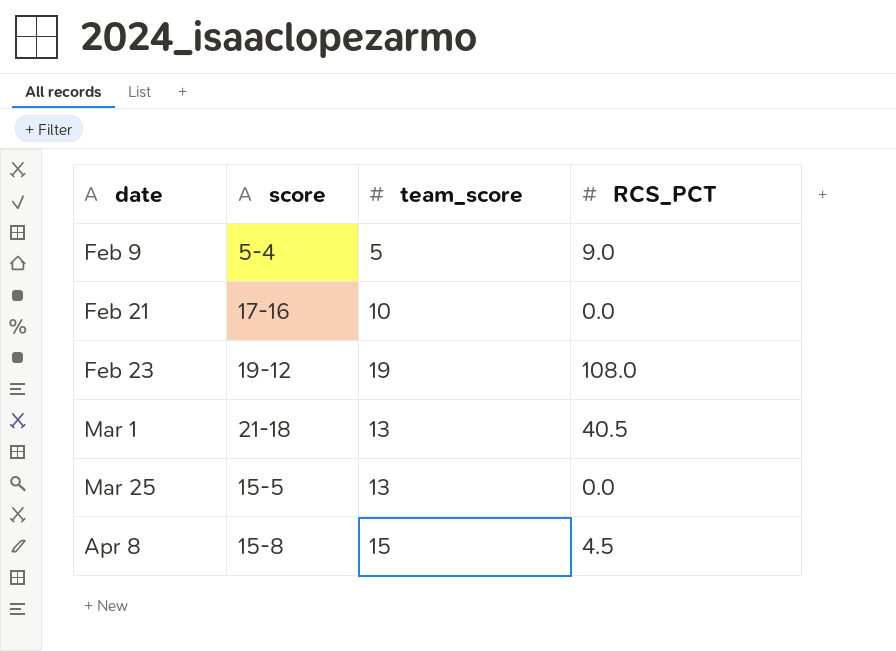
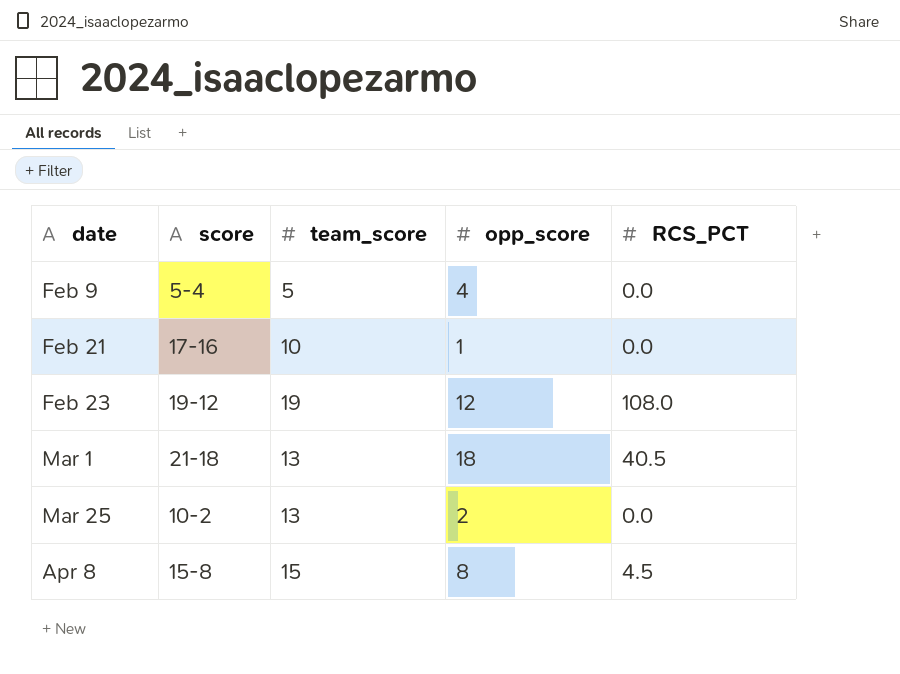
column opp_score | position: none -> 4
Feb 9 | RCS_PCT: 9.0 -> 0.0
Mar 25 | score: 15-5 -> 10-2

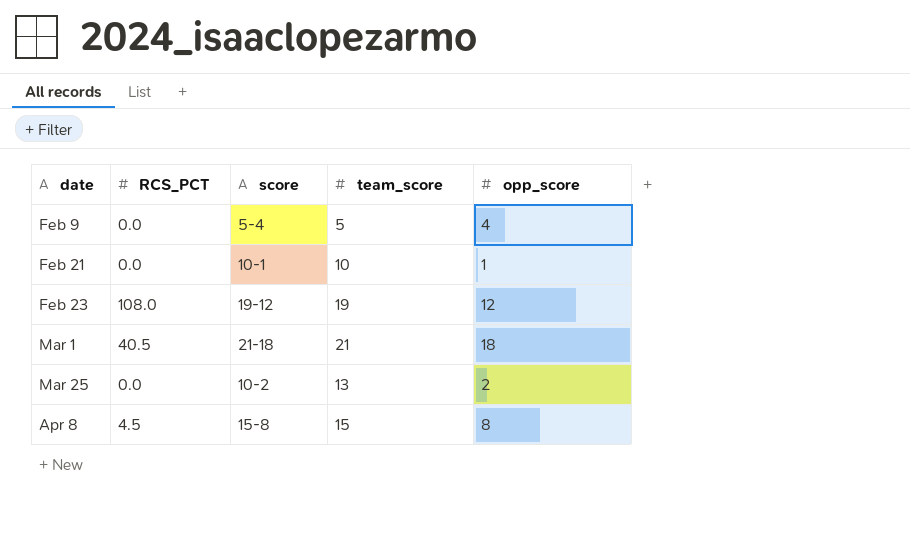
column RCS_PCT | position: 5 -> 2
Feb 21 | score: 17-16 -> 10-1
Mar 1 | team_score: 13 -> 21

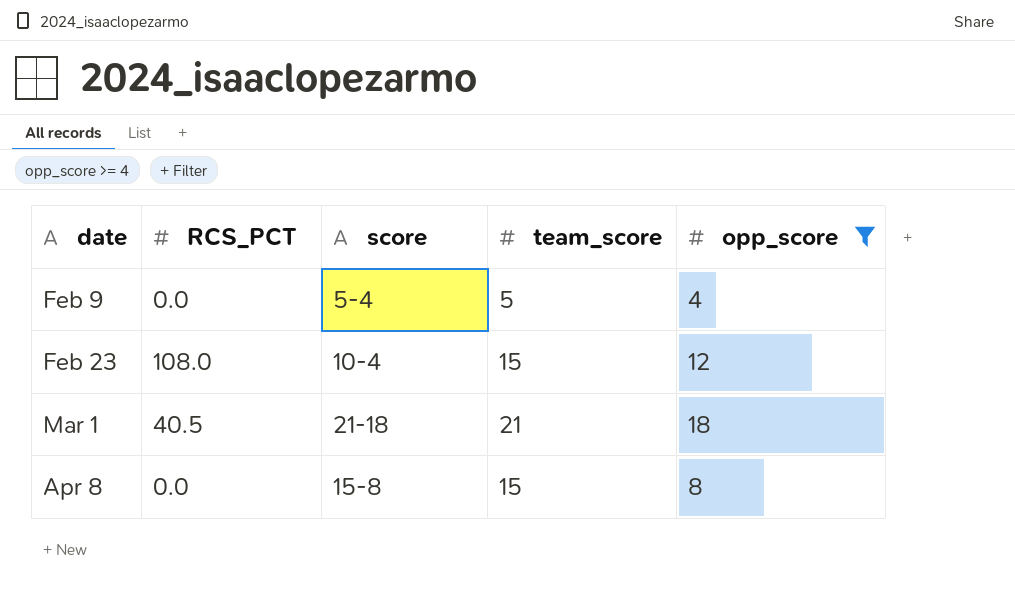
filter: none -> opp_score >= 4
Feb 23 | score: 19-12 -> 10-4
Feb 23 | team_score: 19 -> 15
Apr 8 | RCS_PCT: 4.5 -> 0.0

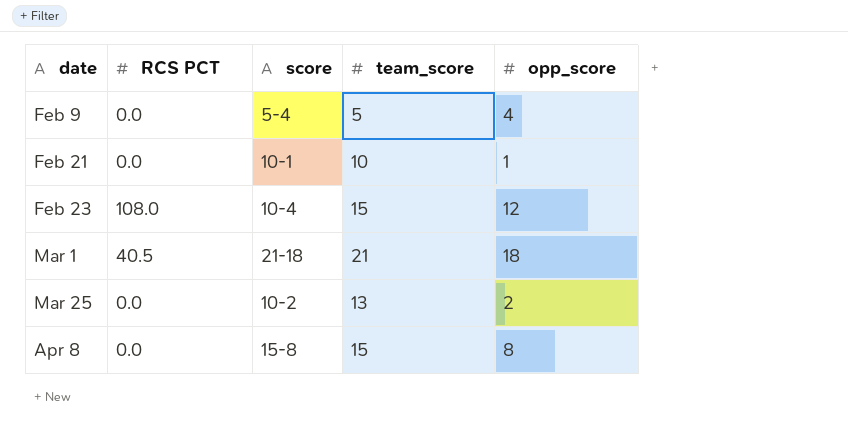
filter: opp_score >= 4 -> none
column name: RCS_PCT -> RCS PCT

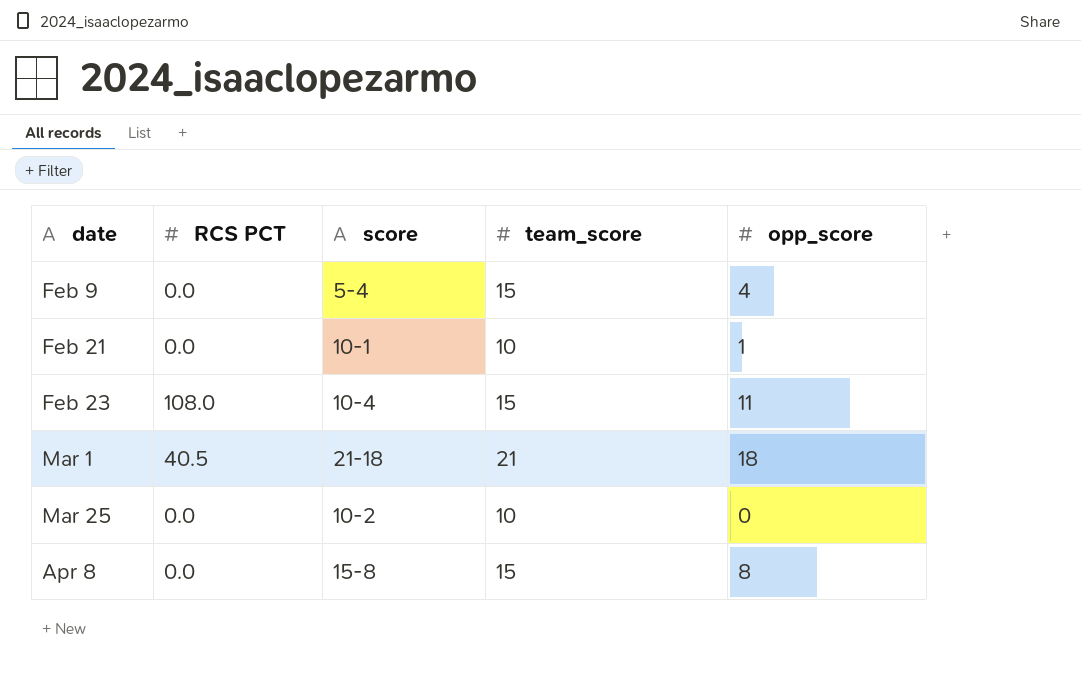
Feb 9 | team_score: 5 -> 15
Feb 23 | opp_score: 12 -> 11
Mar 25 | team_score: 13 -> 10
Mar 25 | opp_score: 2 -> 0

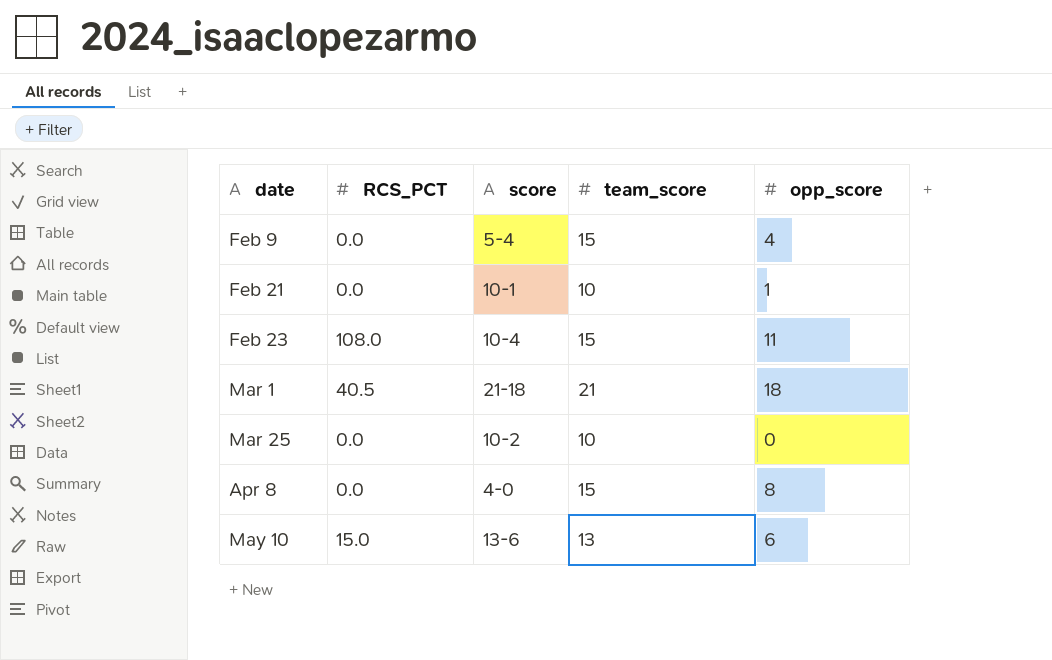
column name: RCS PCT -> RCS_PCT
Apr 8 | score: 15-8 -> 4-0
row May 10: none -> 15.0 | 13-6 | 13 | 6

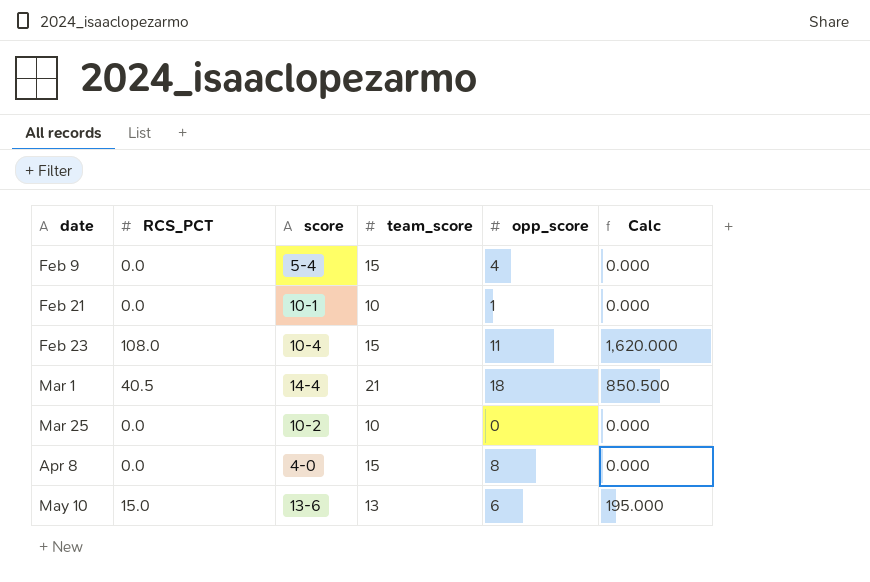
column Calc | formula: none -> [RCS_PCT] * [team_score]
Mar 1 | score: 21-18 -> 14-4

